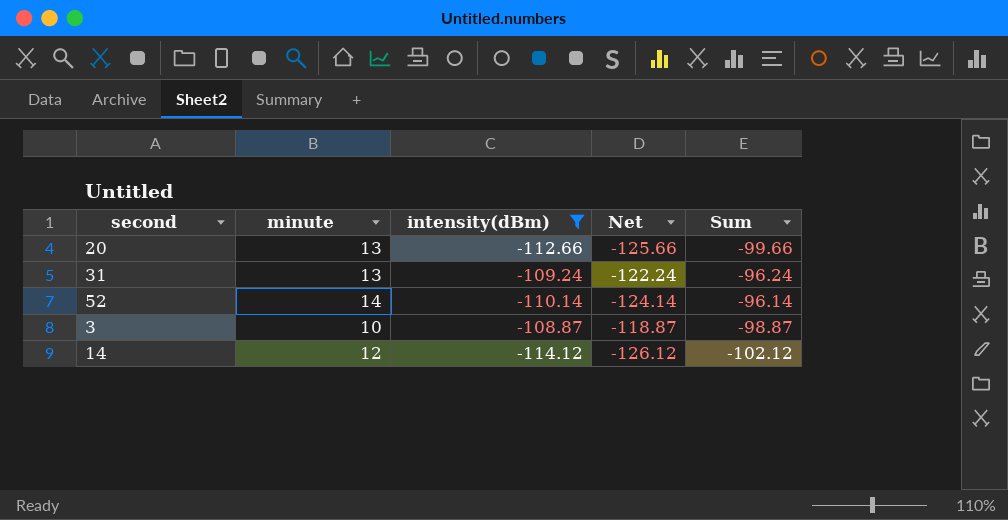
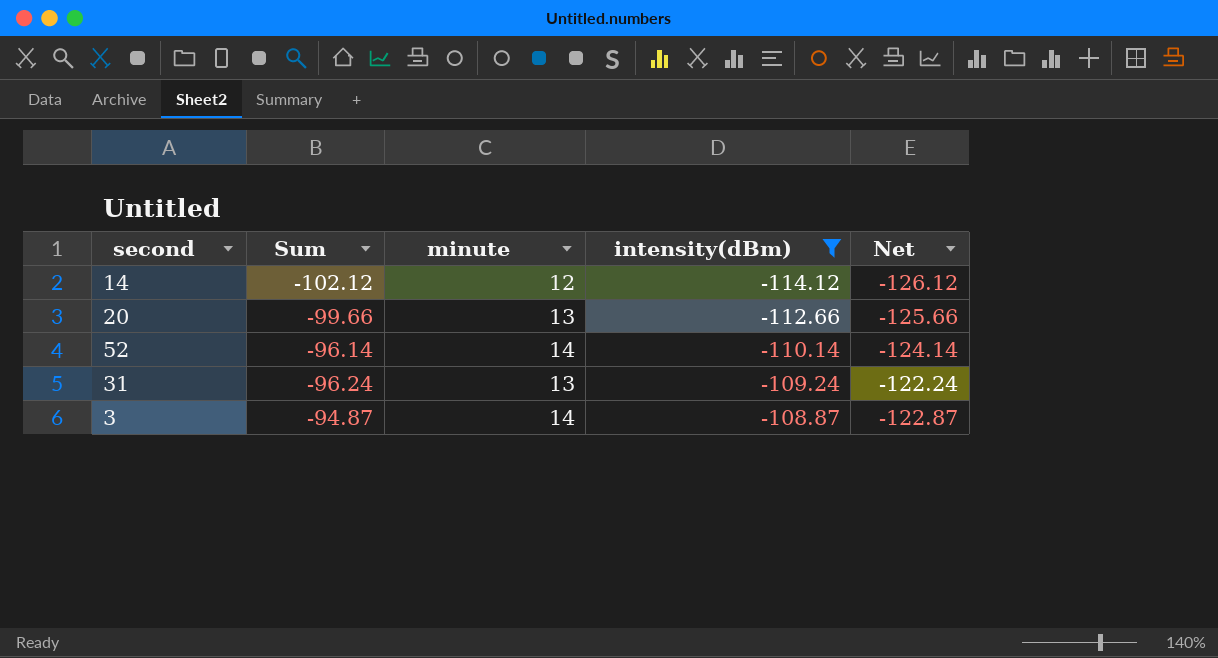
row order: none -> intensity(dBm) ascending
column Sum | position: 5 -> 2
3 | Sum: -98.87 -> -94.87
3 | minute: 10 -> 14
3 | Net: -118.87 -> -122.87

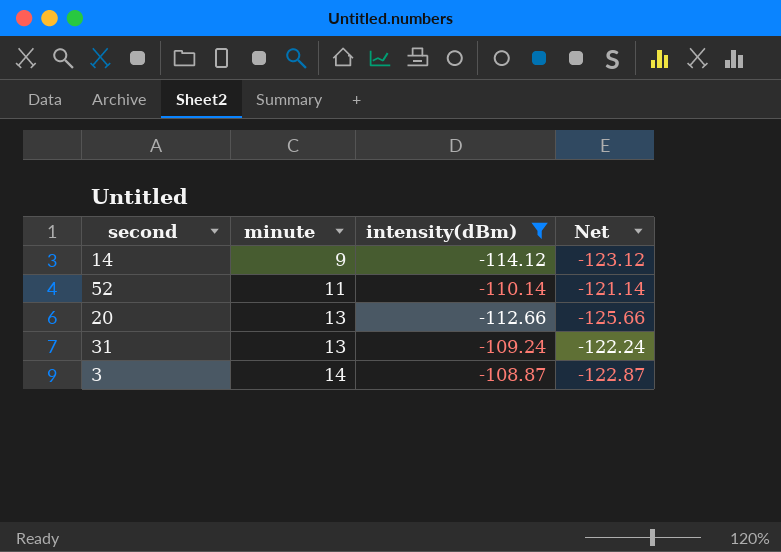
row order: intensity(dBm) ascending -> minute ascending
column Sum | formula: [minute] + [intensity(dBm)] -> none
14 | minute: 12 -> 9
14 | Net: -126.12 -> -123.12
52 | minute: 14 -> 11
52 | Net: -124.14 -> -121.14

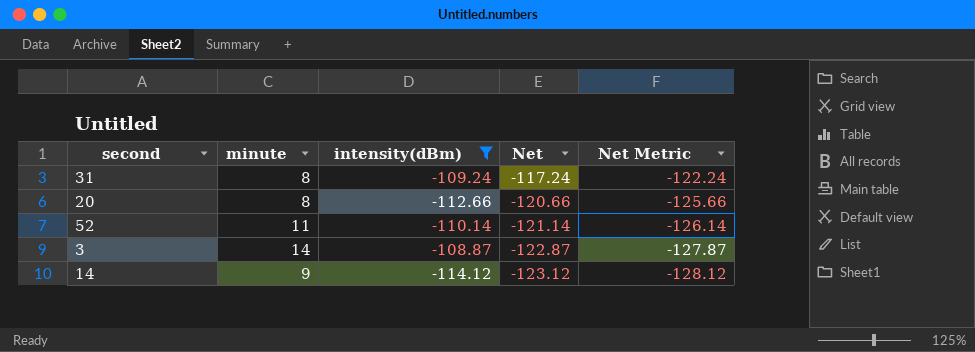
row order: minute ascending -> Net descending
column Net Metric | formula: none -> [Net] - 5
31 | minute: 13 -> 8
31 | Net: -122.24 -> -117.24
20 | minute: 13 -> 8
20 | Net: -125.66 -> -120.66

